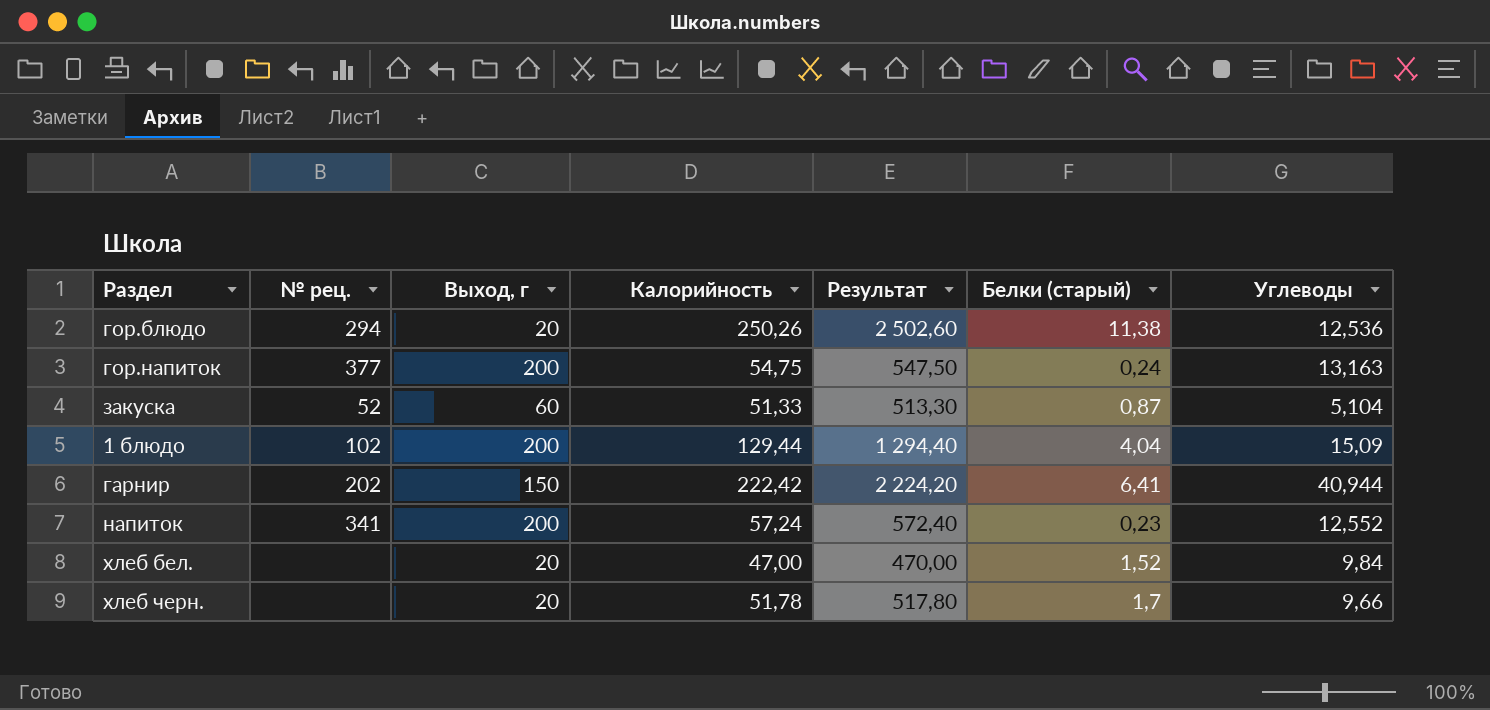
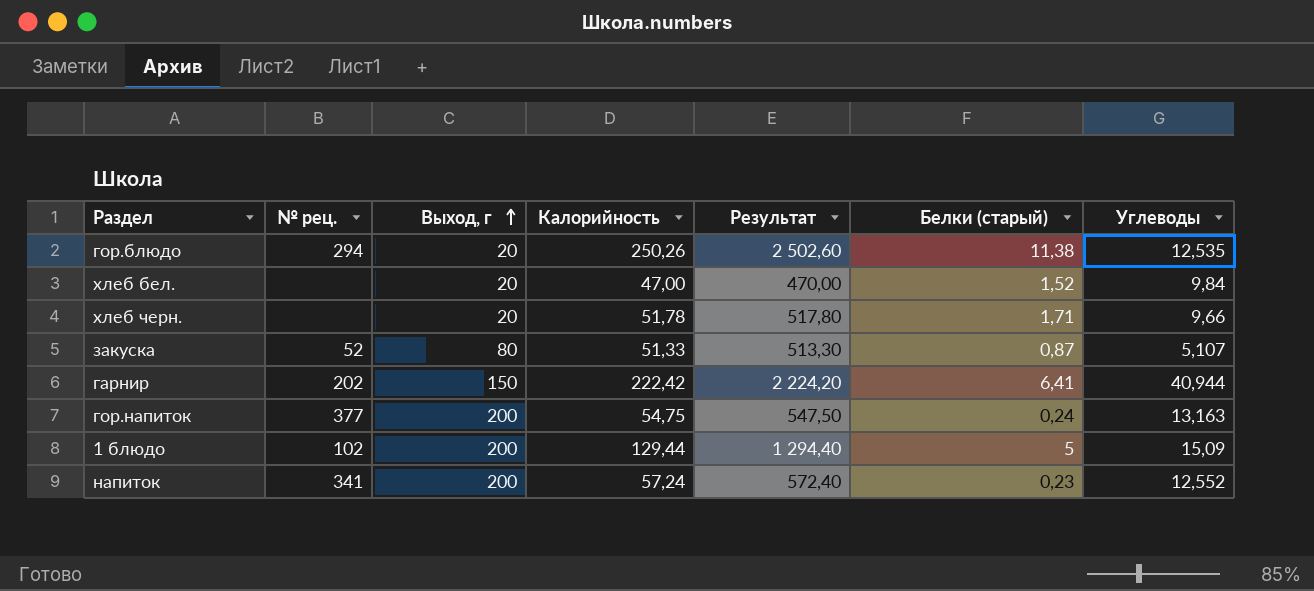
row order: none -> Выход, г ascending
гор.блюдо | Углеводы: 12,536 -> 12,535
хлеб черн. | Белки (старый): 1,7 -> 1,71
закуска | Выход, г: 60 -> 80
закуска | Углеводы: 5,104 -> 5,107
1 блюдо | Белки (старый): 4,04 -> 5

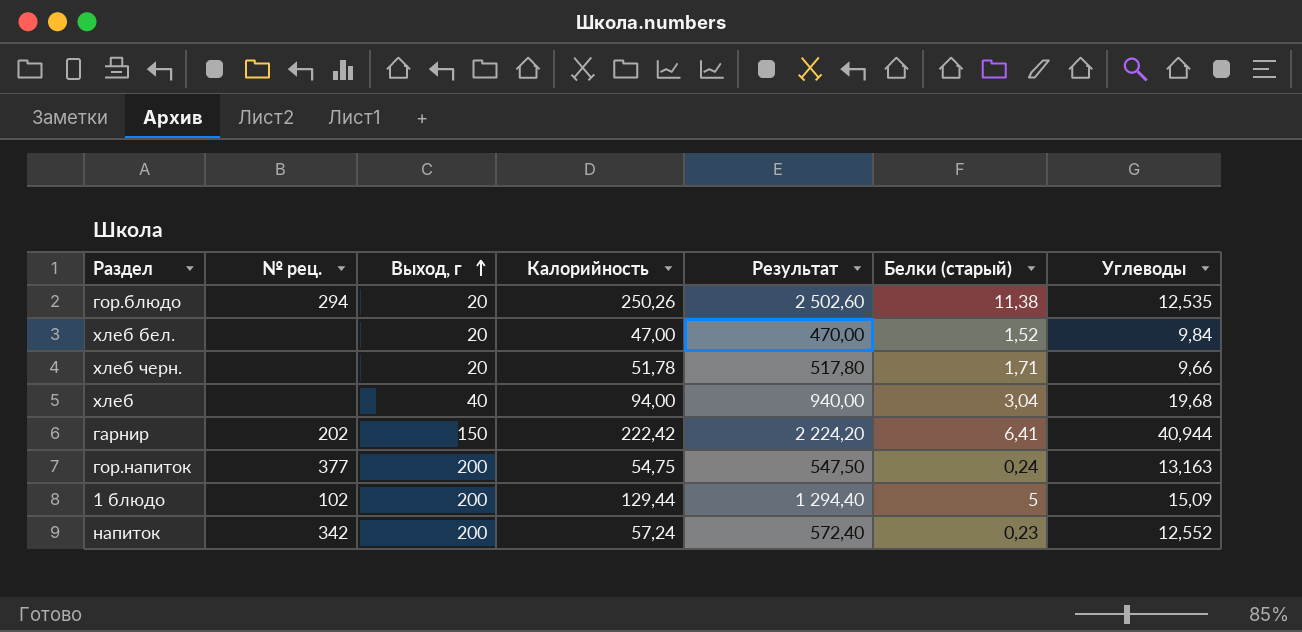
row закуска: 52 | 80 | 51,33 | 513,30 | 0,87 | 5,107 -> none
row хлеб: none -> none | 40 | 94,00 | 940,00 | 3,04 | 19,68
напиток | № рец.: 341 -> 342

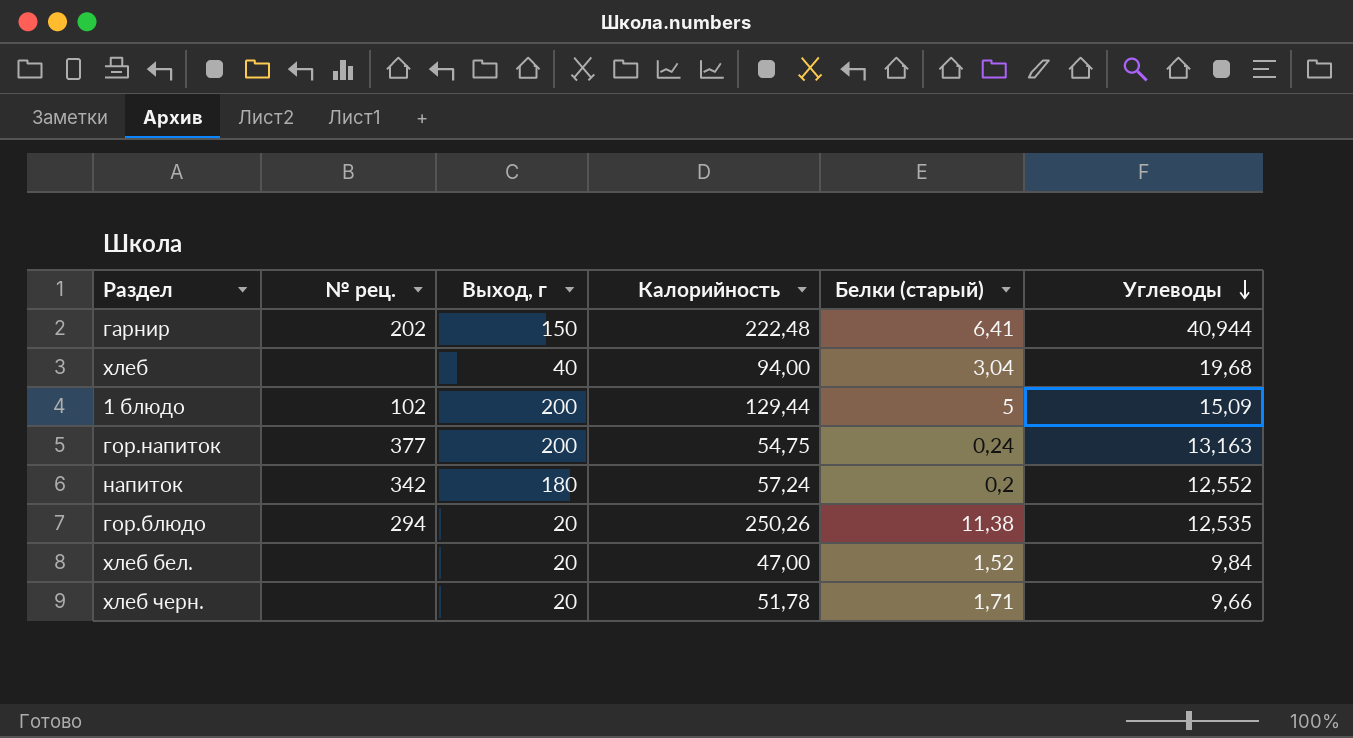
row order: Выход, г ascending -> Углеводы descending
column Результат | formula: [Калорийность] * 10 -> none
гарнир | Калорийность: 222,42 -> 222,48
напиток | Выход, г: 200 -> 180
напиток | Белки (старый): 0,23 -> 0,2

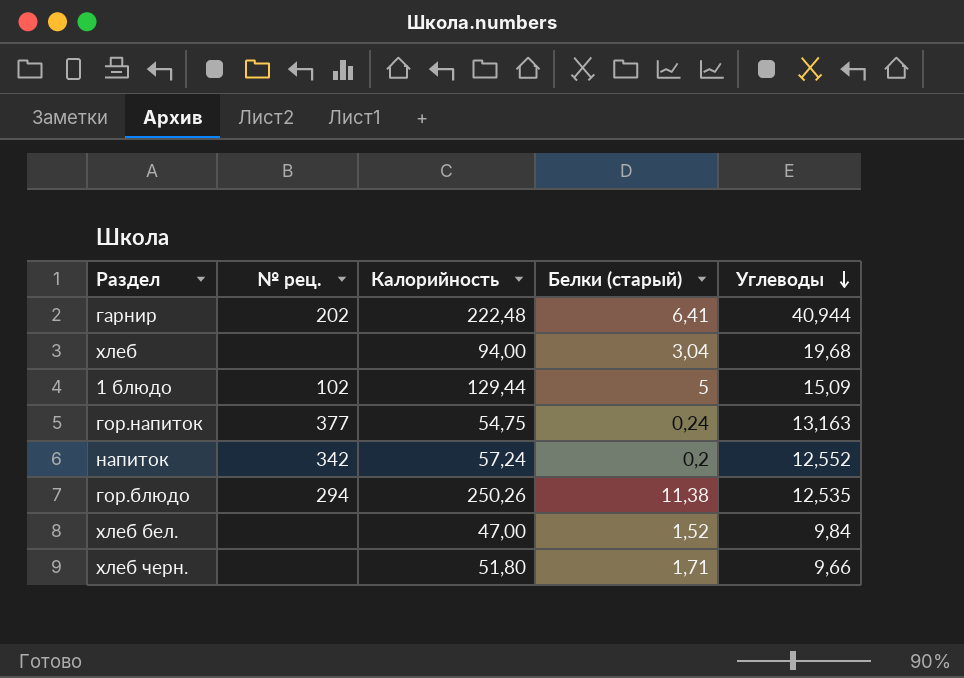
column Выход, г | position: 3 -> none
хлеб черн. | Калорийность: 51,78 -> 51,80

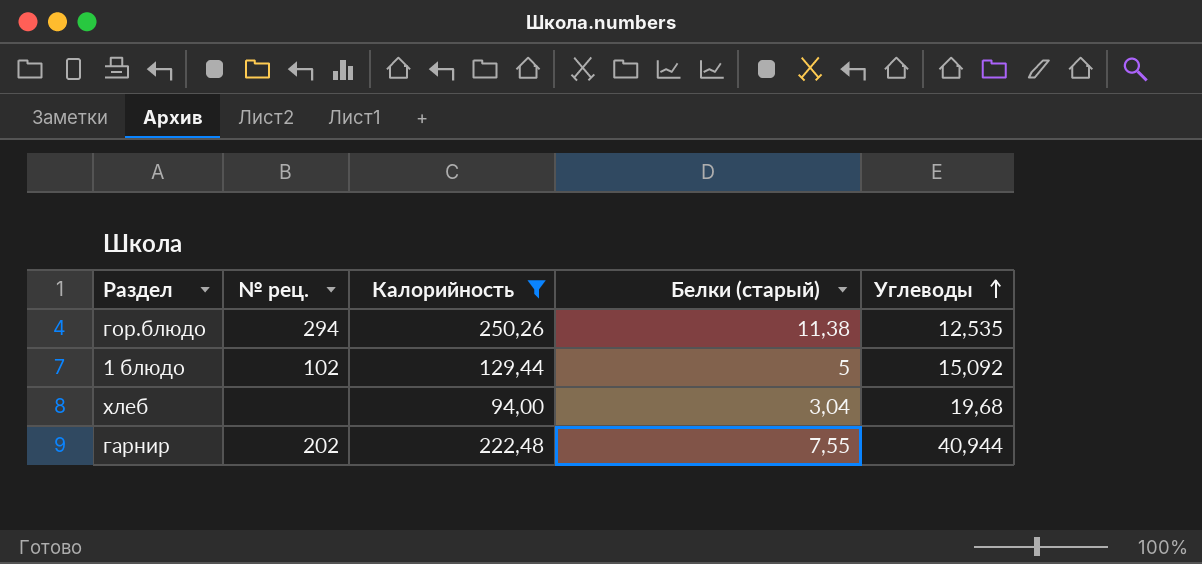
filter: none -> Калорийность >= 94,00
row order: Углеводы descending -> Углеводы ascending
1 блюдо | Углеводы: 15,09 -> 15,092
гарнир | Белки (старый): 6,41 -> 7,55

